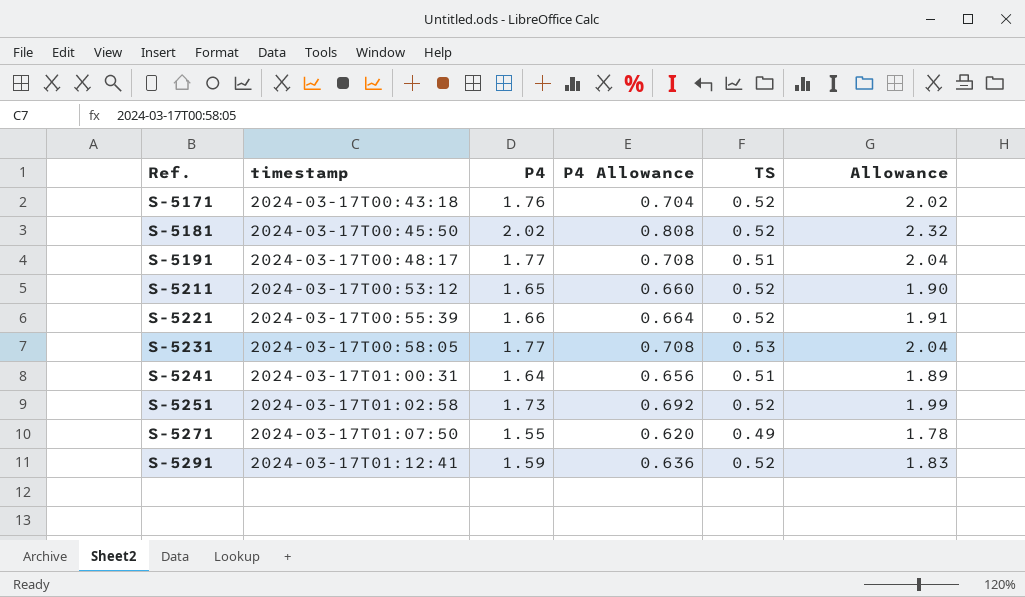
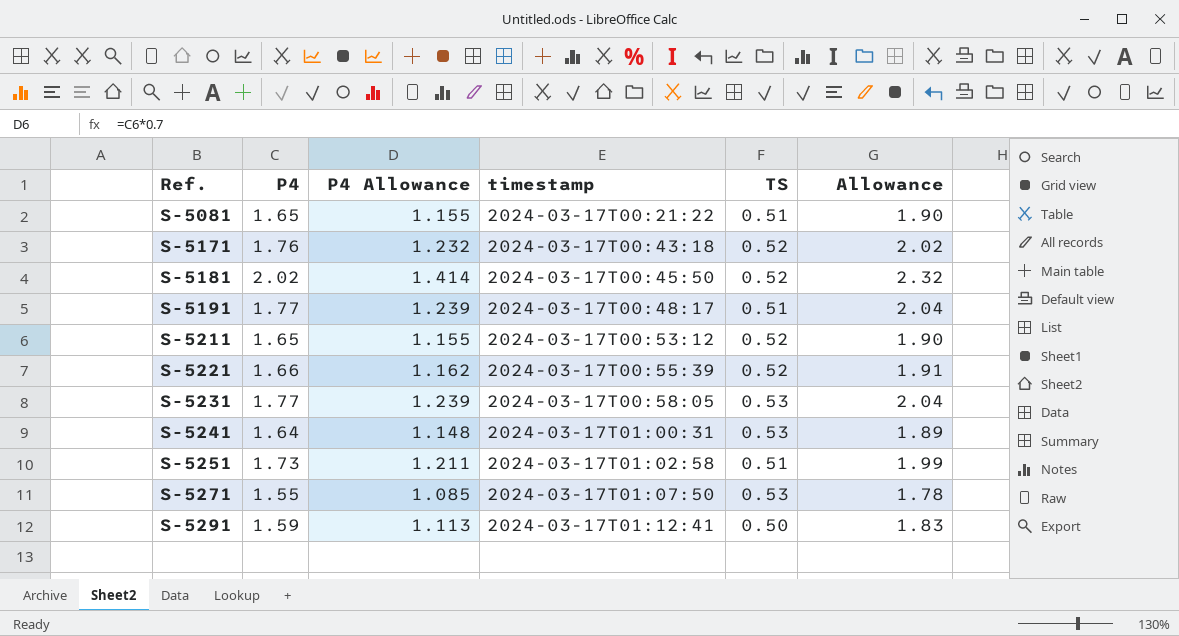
column P4 Allowance | formula: [P4] * 0.4 -> [P4] * 0.7
column timestamp | position: 2 -> 4
row S-5081: none -> 1.65 | 1.155 | 2024-03-17T00:21:22 | 0.51 | 1.90
S-5241 | TS: 0.51 -> 0.53
S-5251 | TS: 0.52 -> 0.51
S-5271 | TS: 0.49 -> 0.53
S-5291 | TS: 0.52 -> 0.50

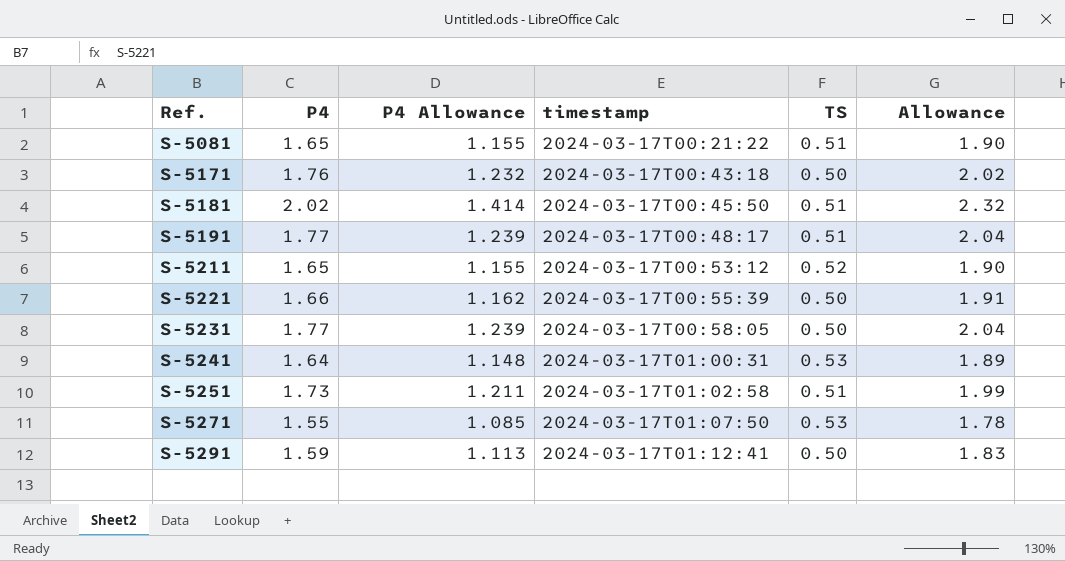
S-5171 | TS: 0.52 -> 0.50
S-5181 | TS: 0.52 -> 0.51
S-5221 | TS: 0.52 -> 0.50
S-5231 | TS: 0.53 -> 0.50

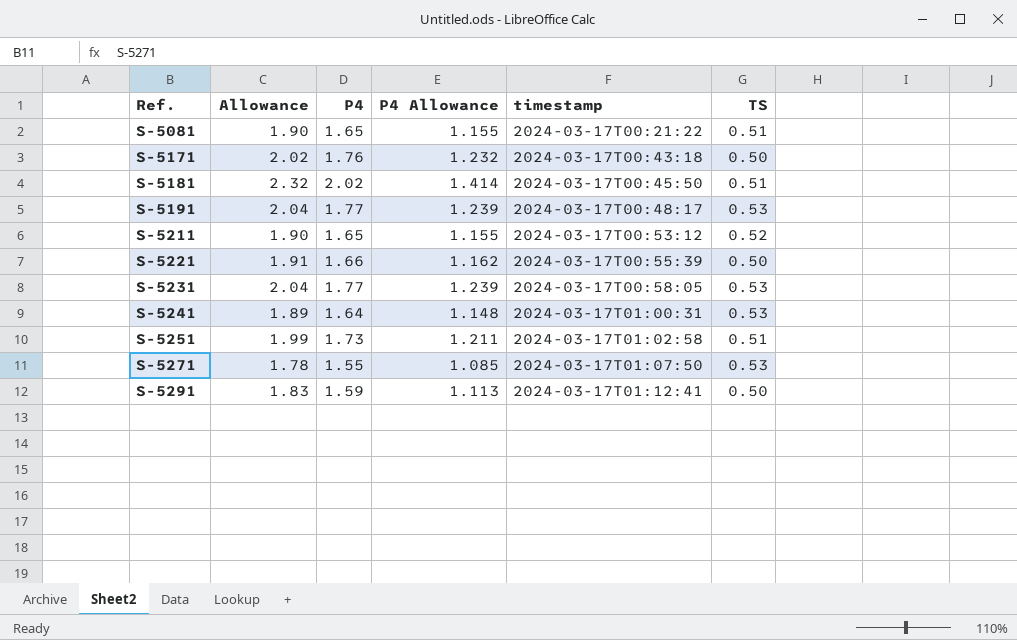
column Allowance | position: 6 -> 2
S-5191 | TS: 0.51 -> 0.53
S-5231 | TS: 0.50 -> 0.53

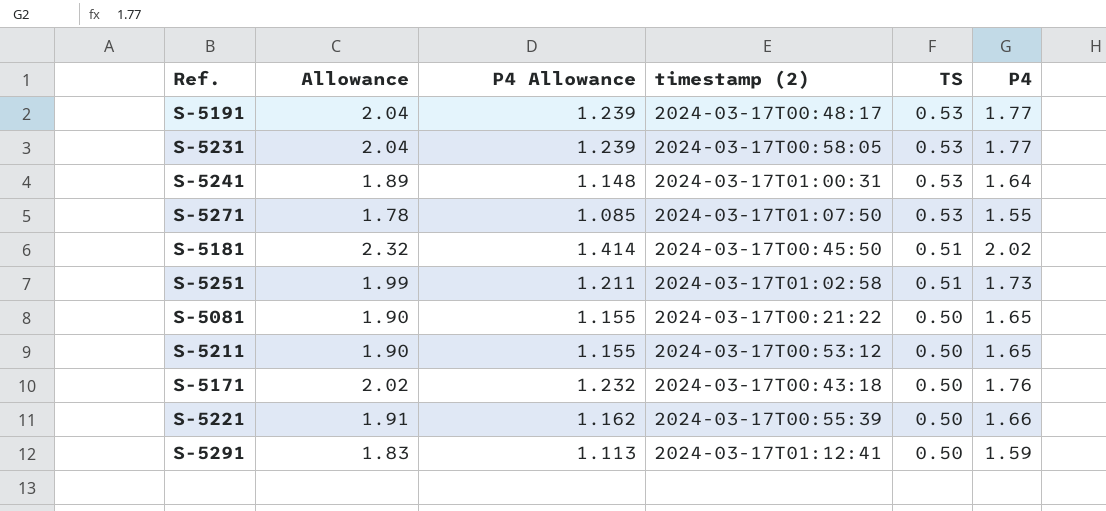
row order: Ref. ascending -> TS descending
column name: timestamp -> timestamp (2)
column P4 | position: 3 -> 6
S-5081 | TS: 0.51 -> 0.50
S-5211 | TS: 0.52 -> 0.50

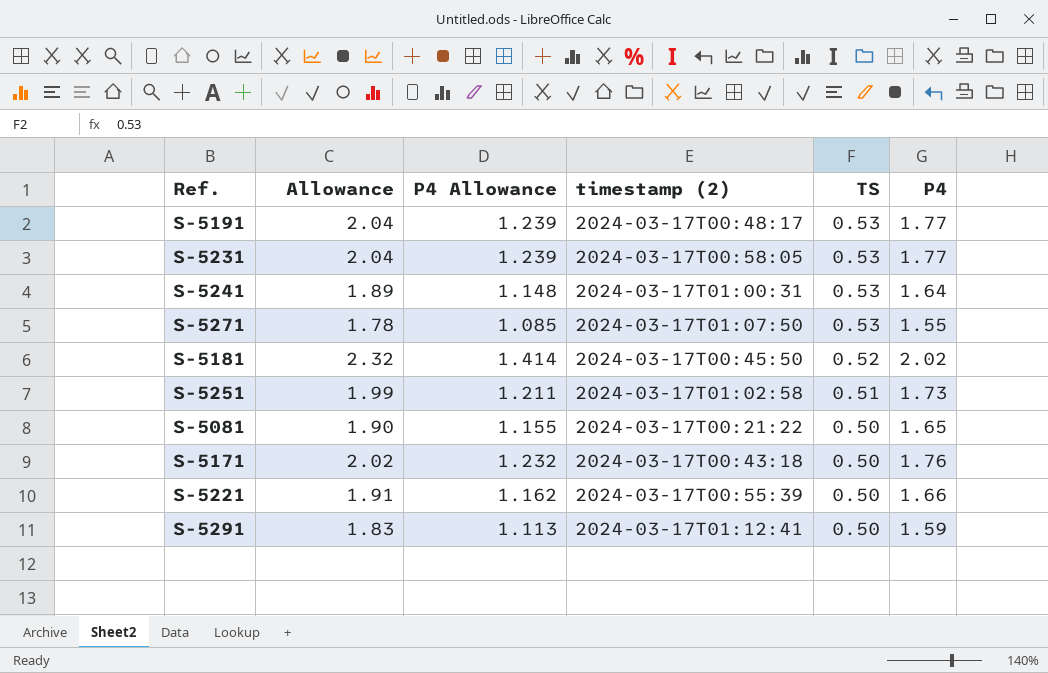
row S-5211: 1.90 | 1.155 | 2024-03-17T00:53:12 | 0.50 | 1.65 -> none
S-5181 | TS: 0.51 -> 0.52

